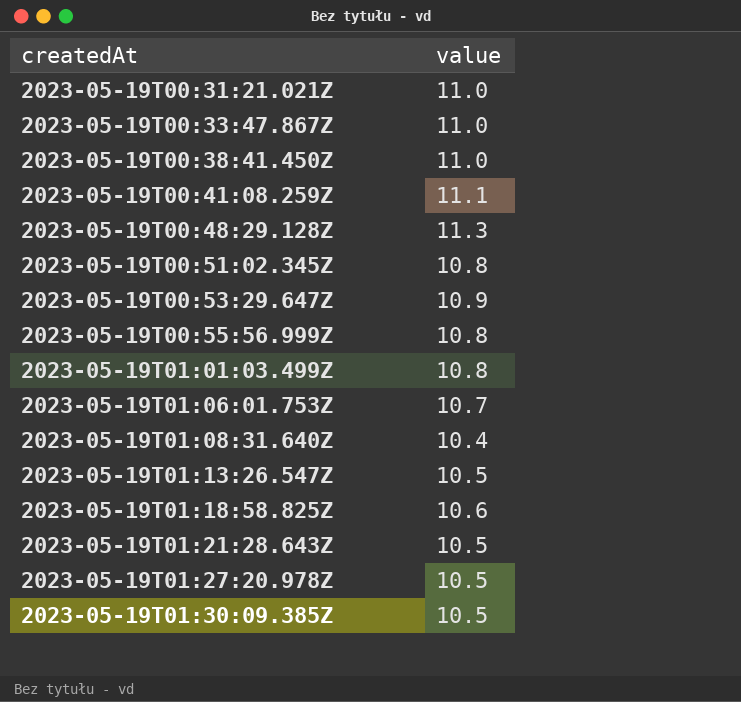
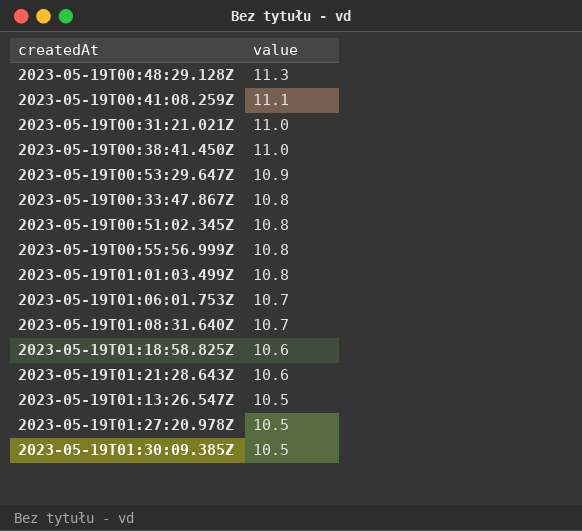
row order: createdAt ascending -> value descending
2023-05-19T00:33:47.867Z | value: 11.0 -> 10.8
2023-05-19T01:08:31.640Z | value: 10.4 -> 10.7
2023-05-19T01:21:28.643Z | value: 10.5 -> 10.6

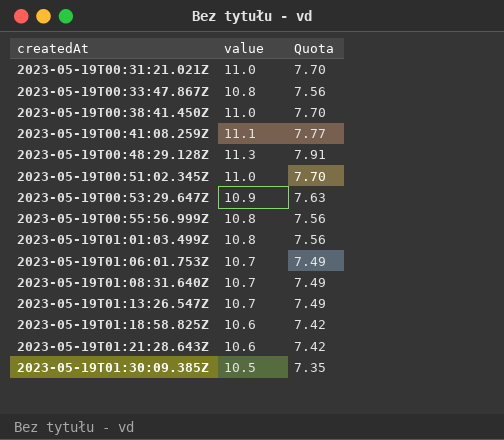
row order: value descending -> createdAt ascending
column Quota | formula: none -> [value] * 0.7
row 2023-05-19T01:27:20.978Z: 10.5 -> none
2023-05-19T00:51:02.345Z | value: 10.8 -> 11.0
2023-05-19T01:13:26.547Z | value: 10.5 -> 10.7

